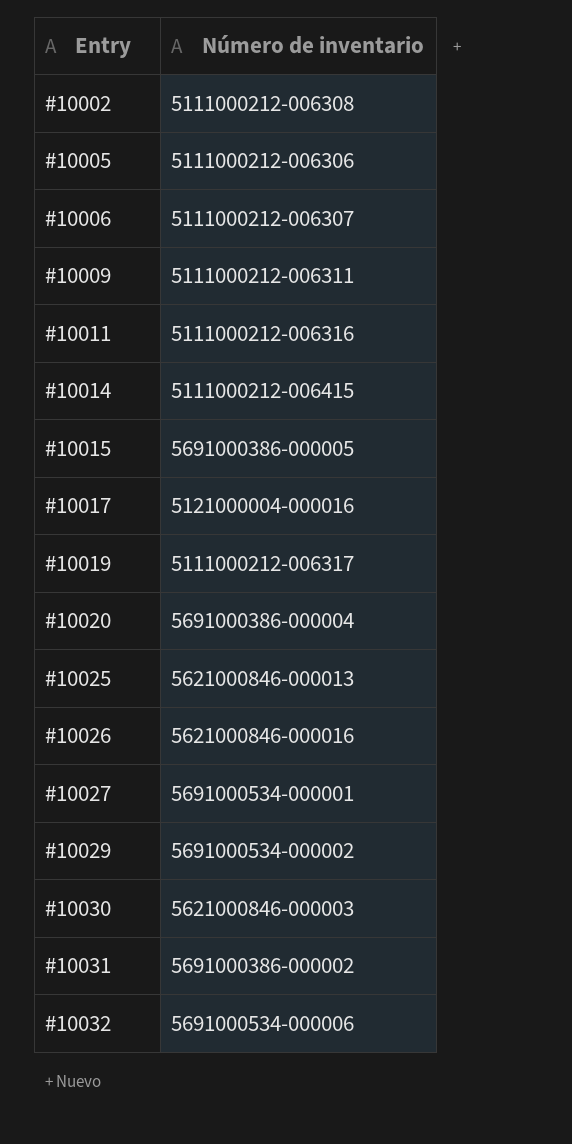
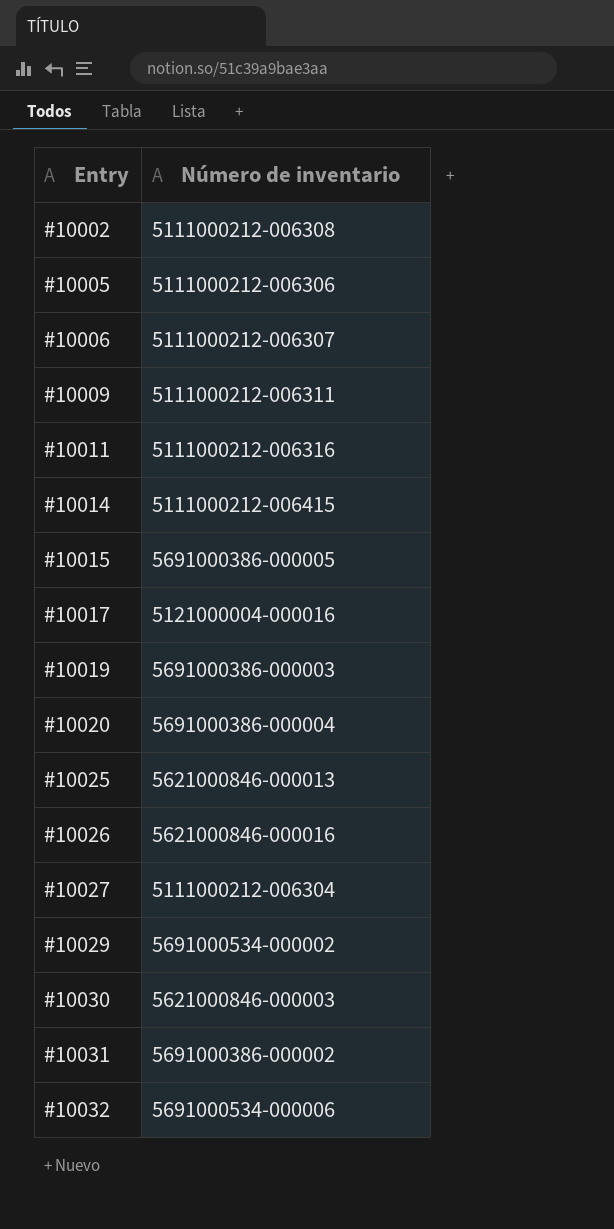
#10019 | Número de inventario: 5111000212-006317 -> 5691000386-000003
#10027 | Número de inventario: 5691000534-000001 -> 5111000212-006304

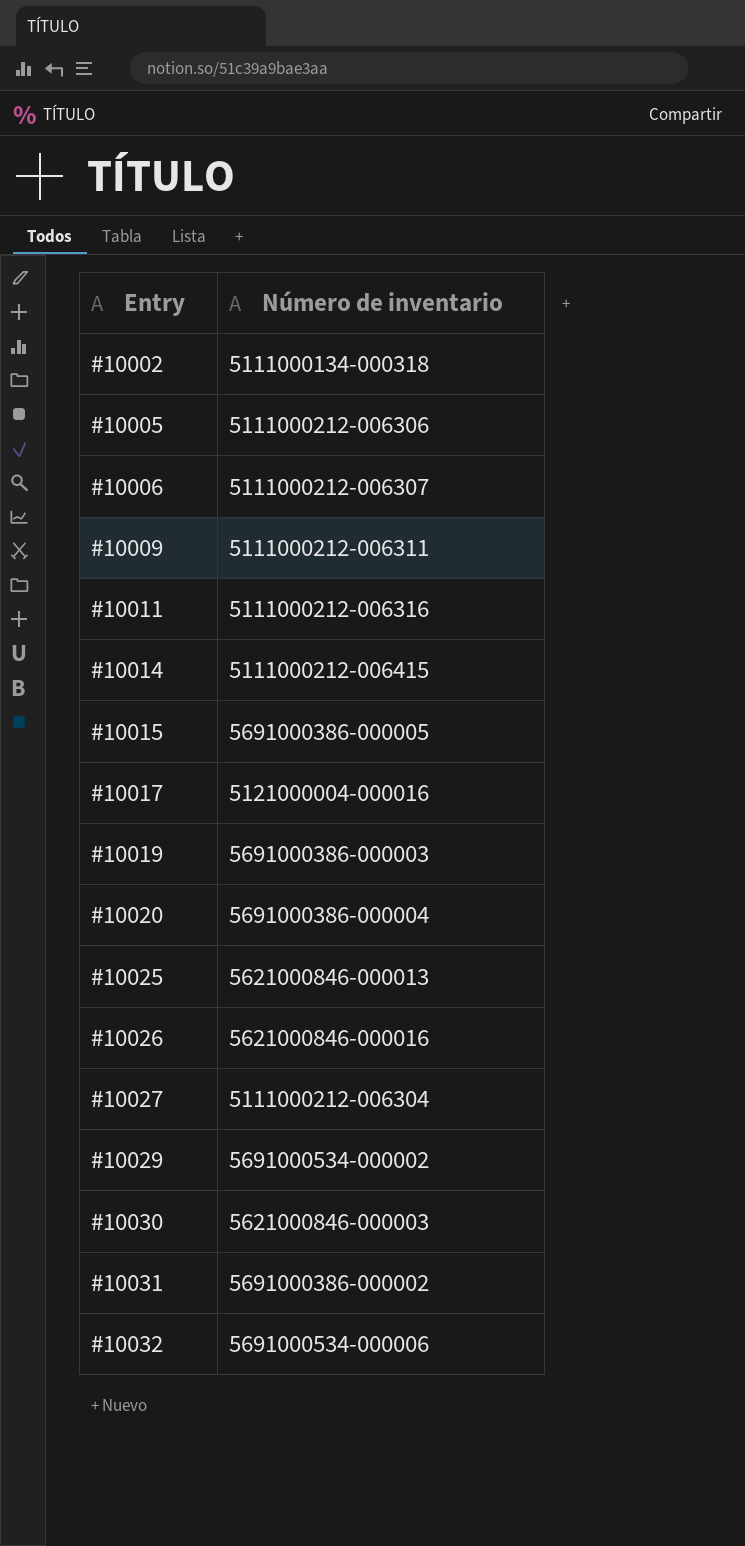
#10002 | Número de inventario: 5111000212-006308 -> 5111000134-000318

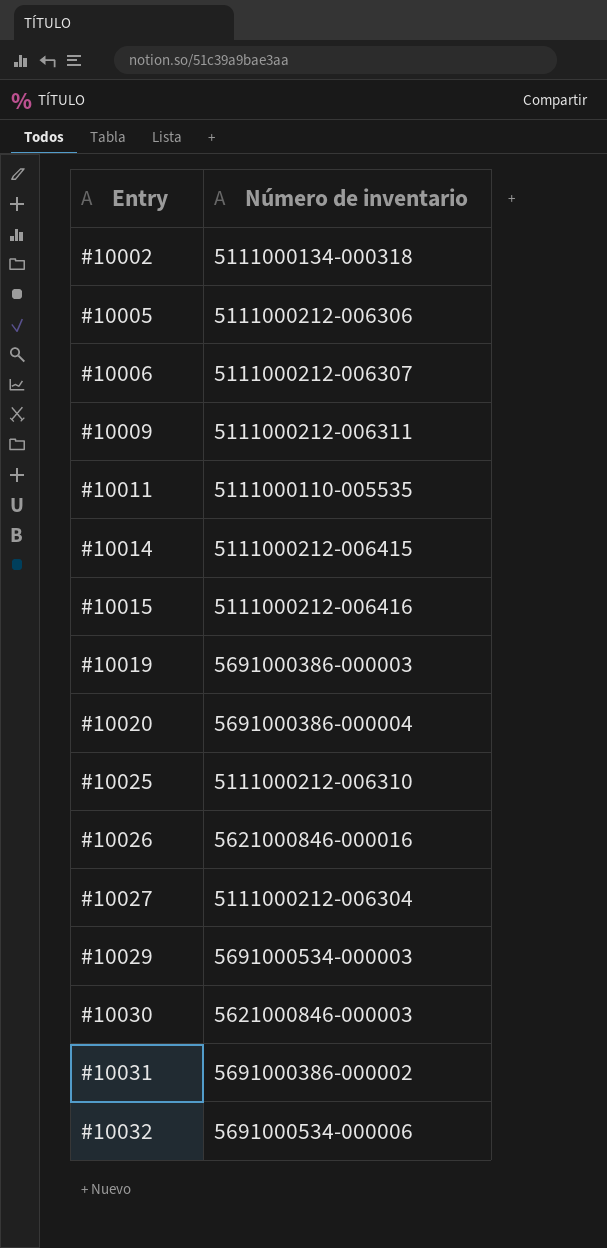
row #10017: 5121000004-000016 -> none
#10011 | Número de inventario: 5111000212-006316 -> 5111000110-005535
#10015 | Número de inventario: 5691000386-000005 -> 5111000212-006416
#10025 | Número de inventario: 5621000846-000013 -> 5111000212-006310
#10029 | Número de inventario: 5691000534-000002 -> 5691000534-000003

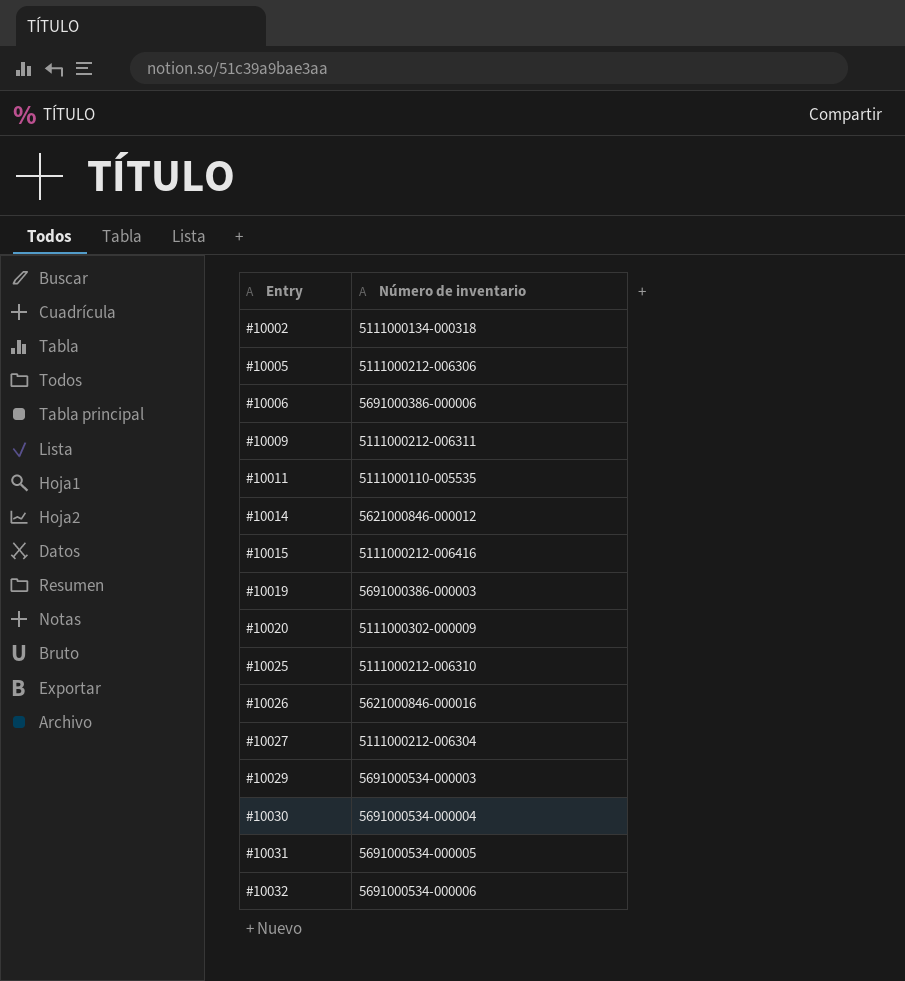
#10006 | Número de inventario: 5111000212-006307 -> 5691000386-000006
#10014 | Número de inventario: 5111000212-006415 -> 5621000846-000012
#10020 | Número de inventario: 5691000386-000004 -> 5111000302-000009
#10030 | Número de inventario: 5621000846-000003 -> 5691000534-000004
#10031 | Número de inventario: 5691000386-000002 -> 5691000534-000005

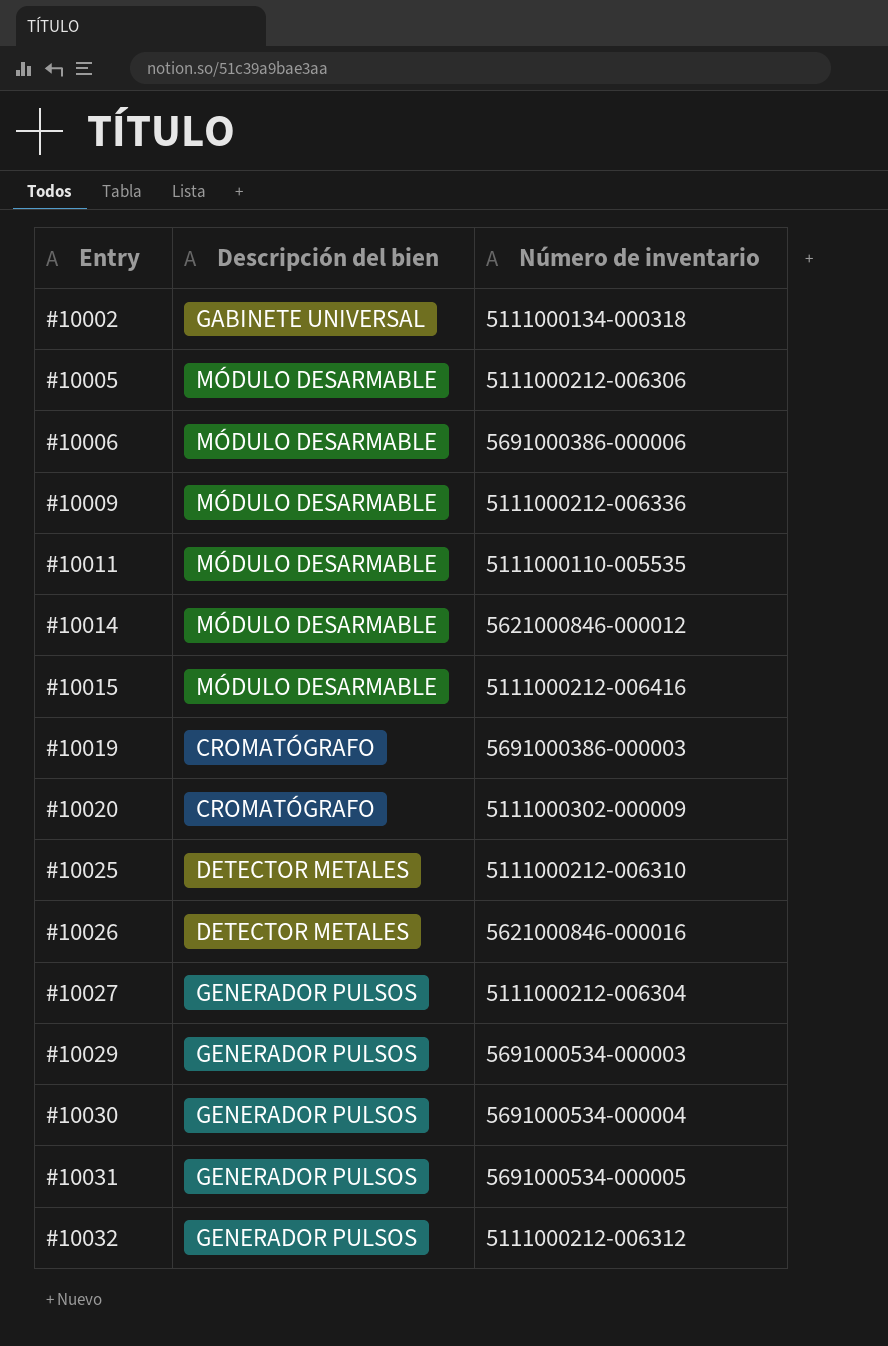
column Descripción del bien | position: none -> 2
#10009 | Número de inventario: 5111000212-006311 -> 5111000212-006336
#10032 | Número de inventario: 5691000534-000006 -> 5111000212-006312

